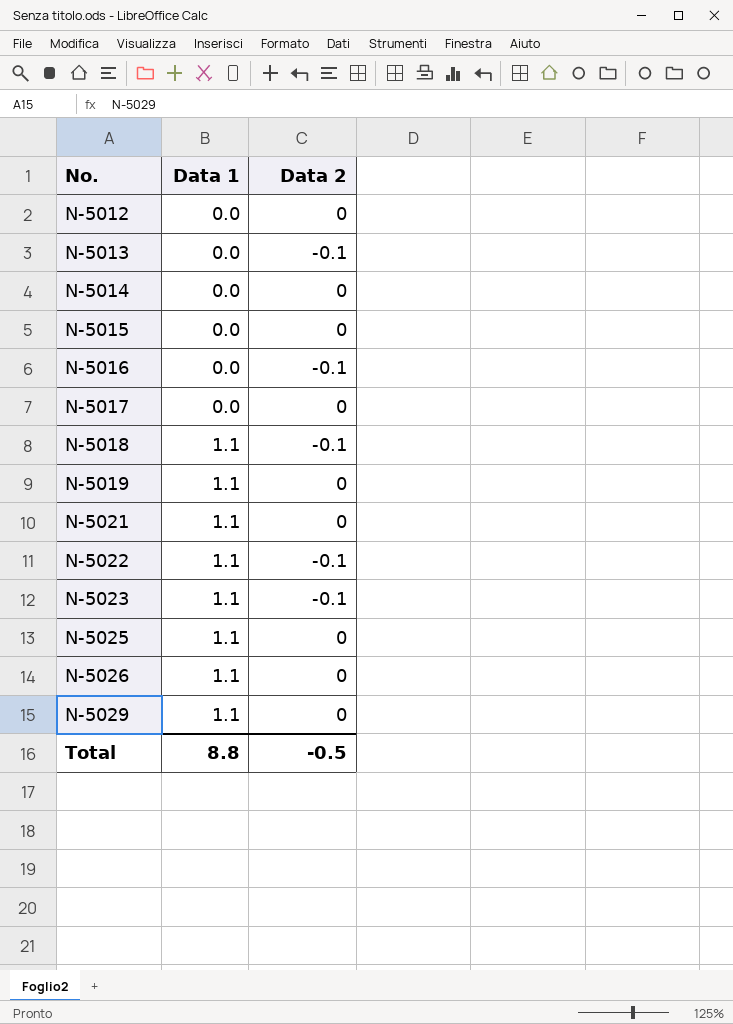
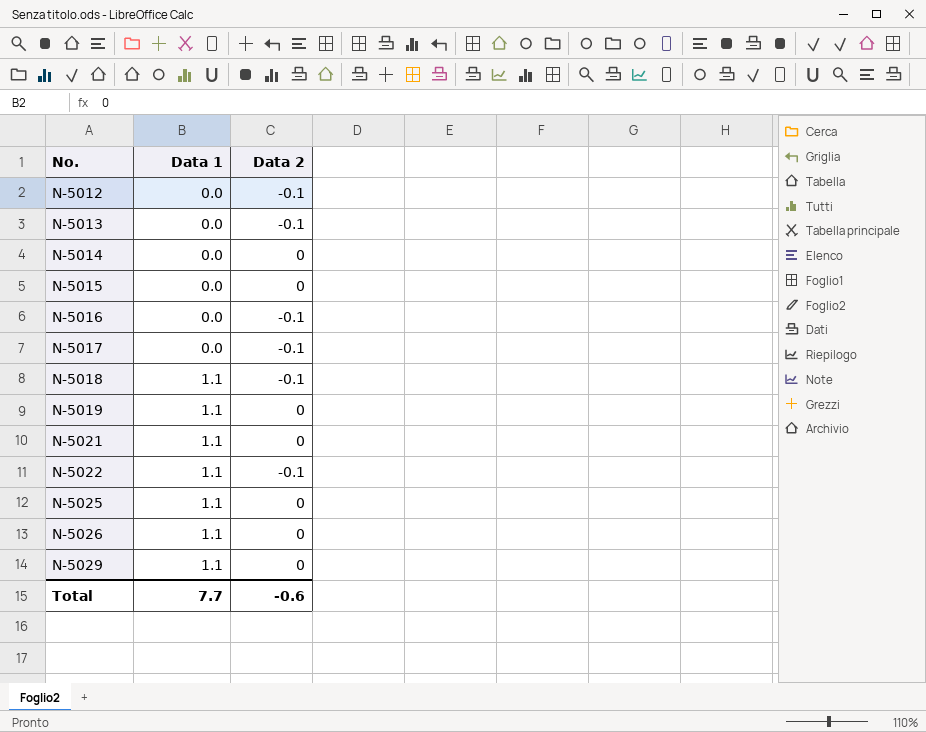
row N-5023: 1.1 | -0.1 -> none
N-5012 | Data 2: 0 -> -0.1
N-5017 | Data 2: 0 -> -0.1
Total | Data 1: 8.8 -> 7.7
Total | Data 2: -0.5 -> -0.6

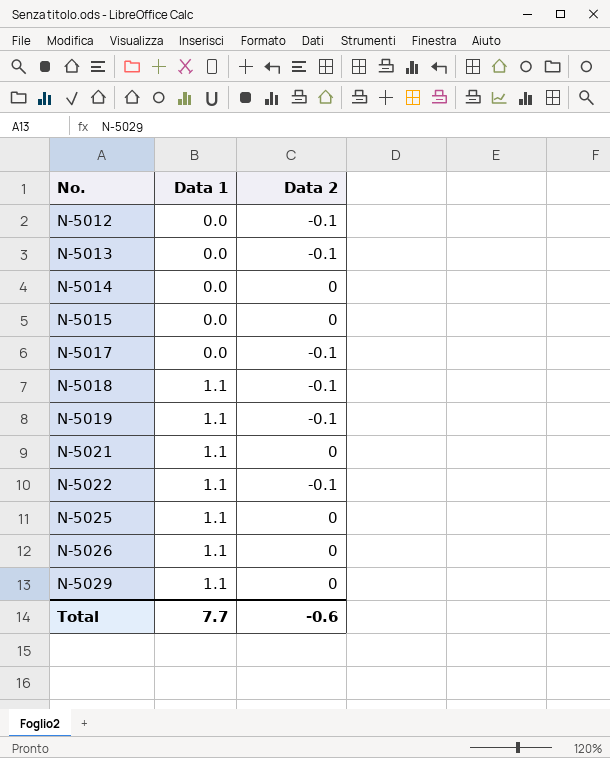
row N-5016: 0.0 | -0.1 -> none
N-5019 | Data 2: 0 -> -0.1

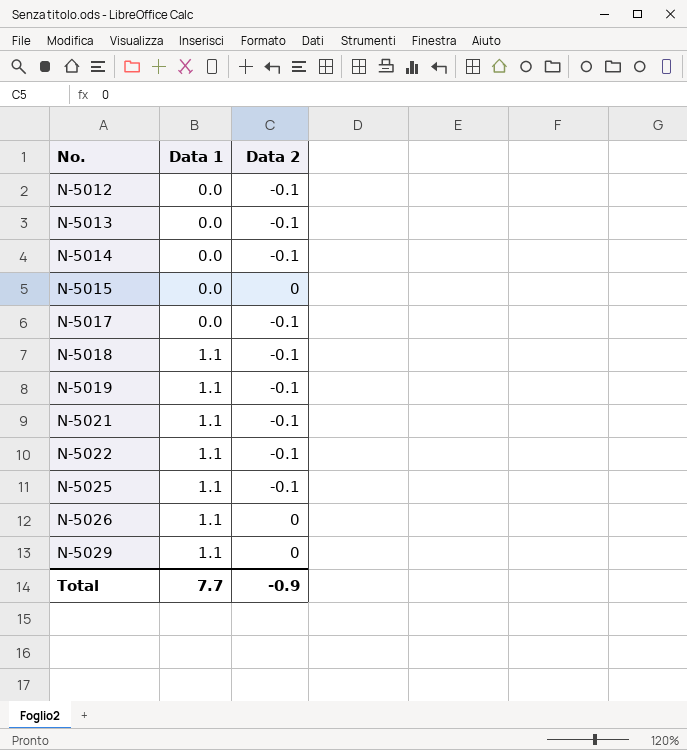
N-5014 | Data 2: 0 -> -0.1
N-5021 | Data 2: 0 -> -0.1
N-5025 | Data 2: 0 -> -0.1
Total | Data 2: -0.6 -> -0.9

